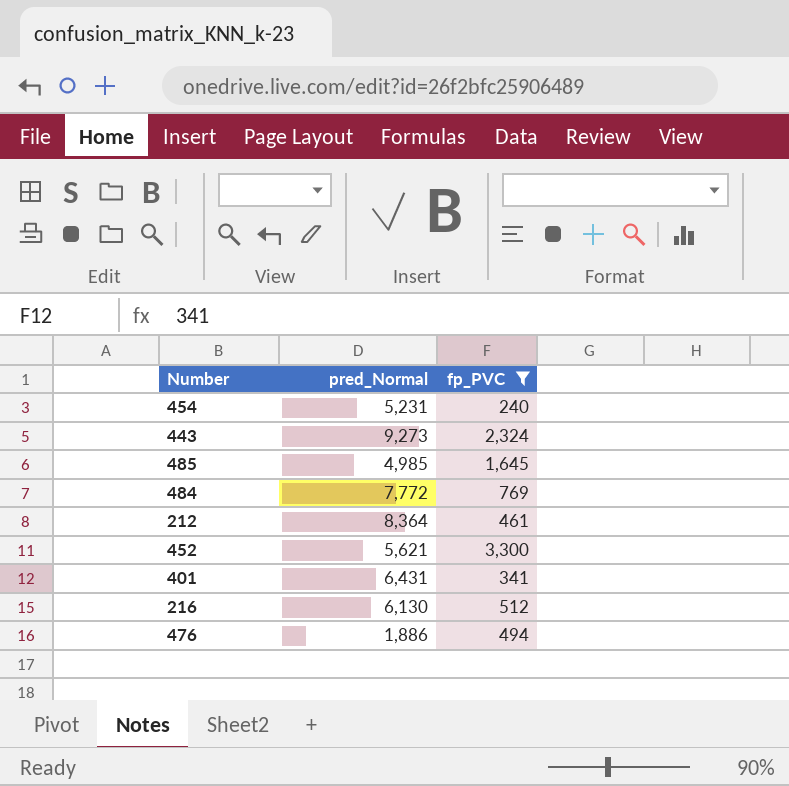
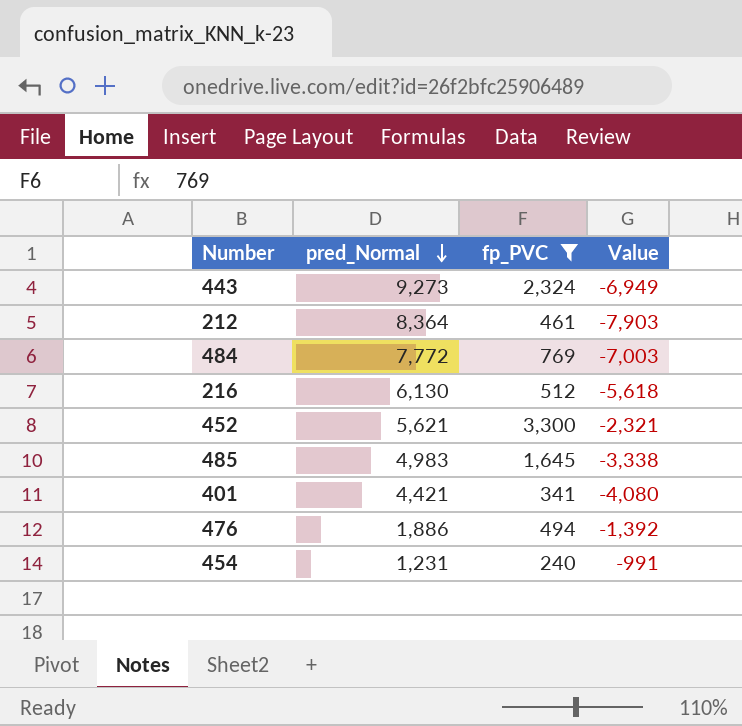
row order: none -> pred_Normal descending
column Value | formula: none -> [fp_PVC] - [pred_Normal]
485 | pred_Normal: 4,985 -> 4,983
401 | pred_Normal: 6,431 -> 4,421
454 | pred_Normal: 5,231 -> 1,231

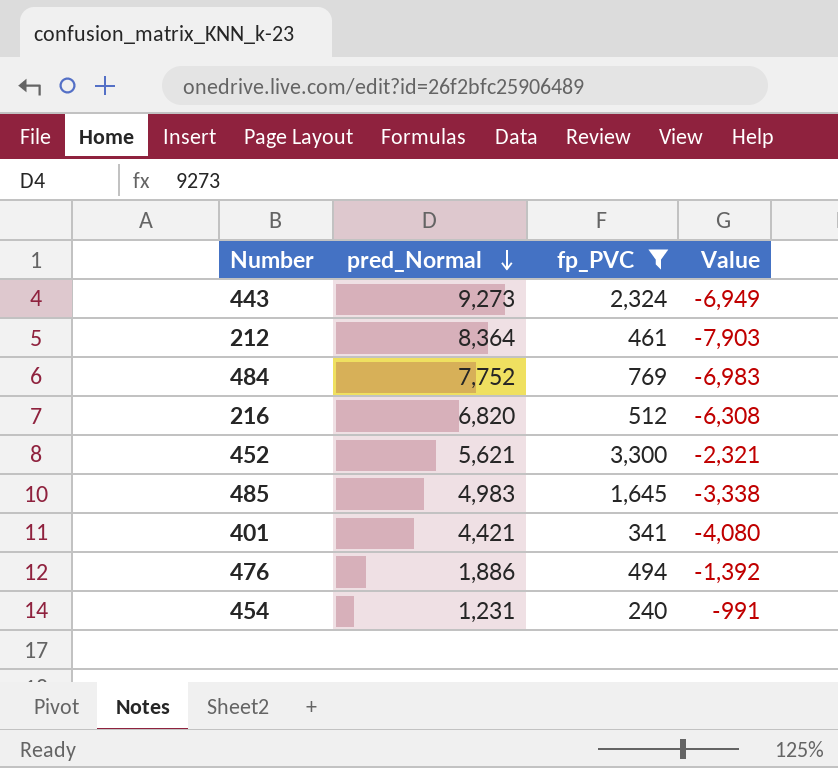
484 | pred_Normal: 7,772 -> 7,752
484 | Value: -7,003 -> -6,983
216 | pred_Normal: 6,130 -> 6,820
216 | Value: -5,618 -> -6,308

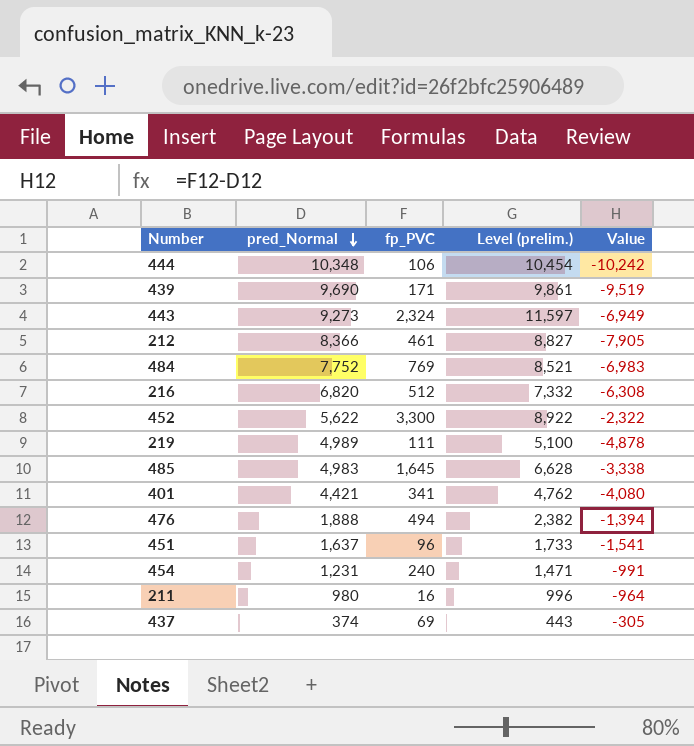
filter: fp_PVC >= 240 -> none
column Level (prelim.) | formula: none -> [pred_Normal] + [fp_PVC]
212 | pred_Normal: 8,364 -> 8,366
212 | Value: -7,903 -> -7,905
452 | pred_Normal: 5,621 -> 5,622
452 | Value: -2,321 -> -2,322
476 | pred_Normal: 1,886 -> 1,888
476 | Value: -1,392 -> -1,394

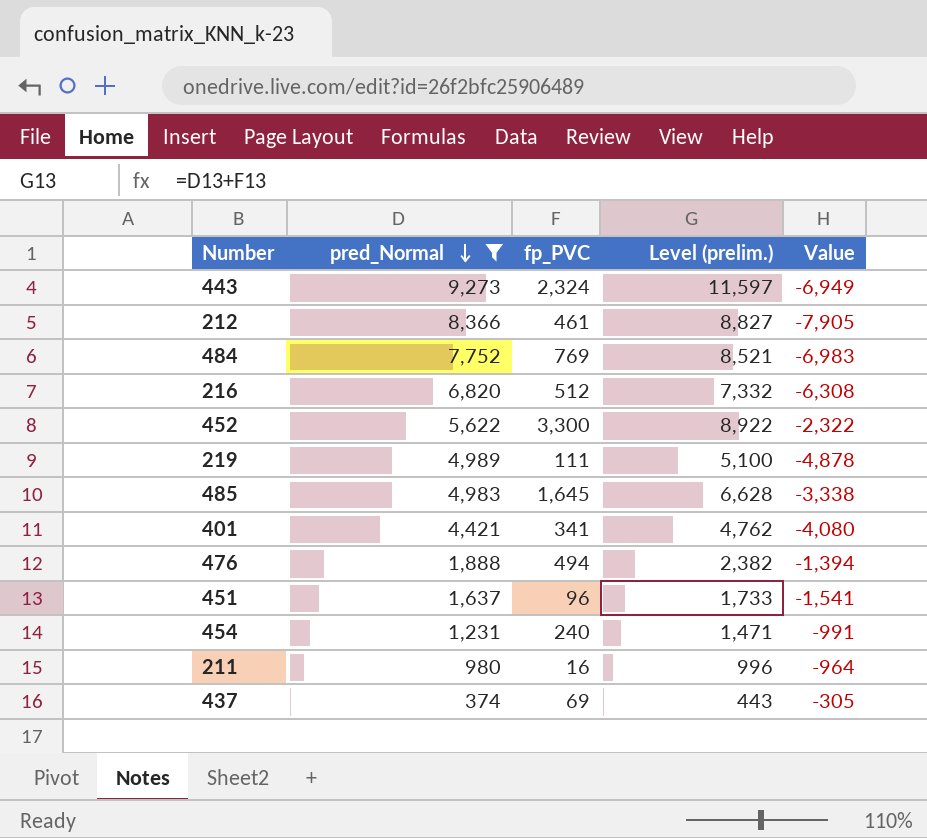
filter: none -> pred_Normal <= 9,273

